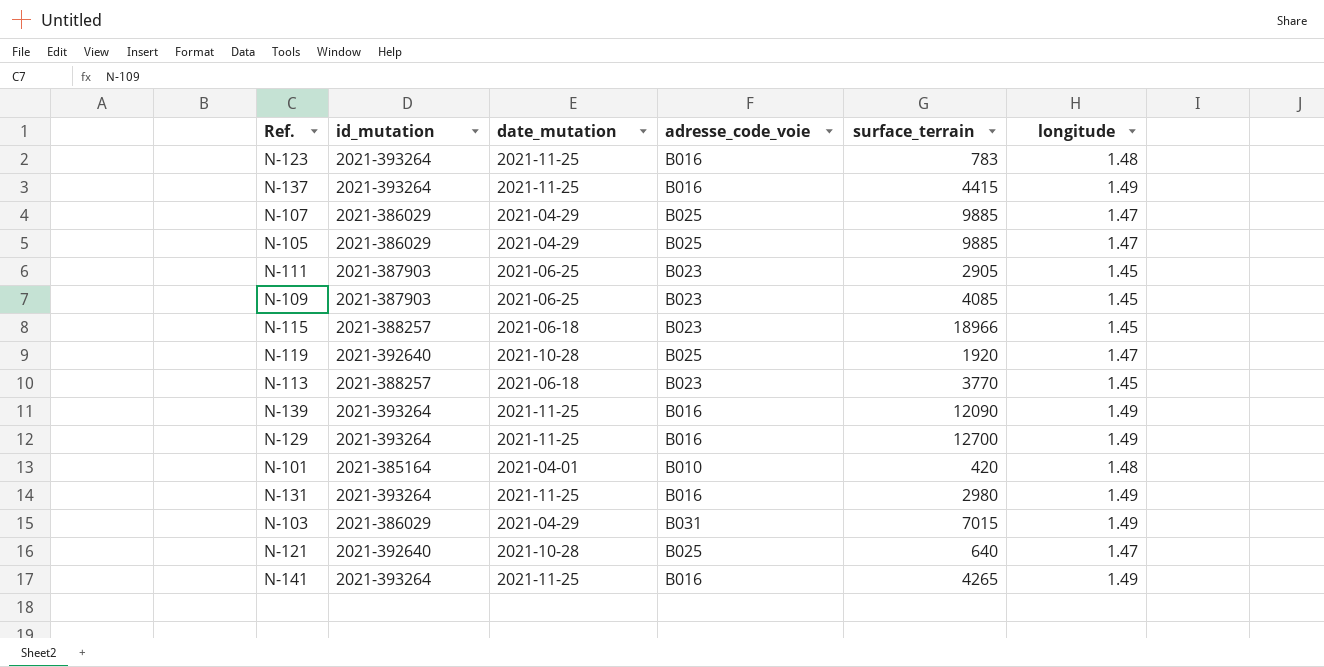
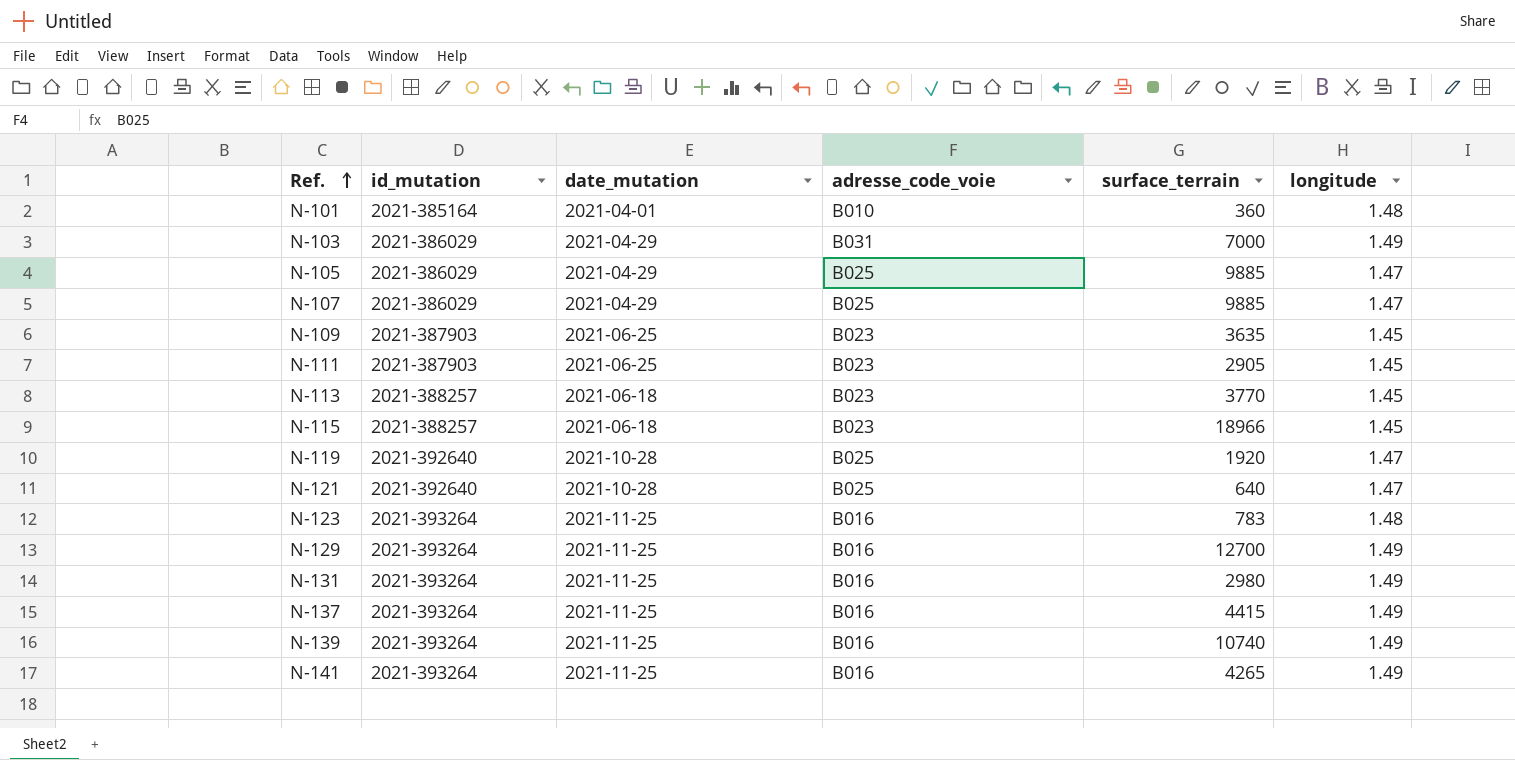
row order: none -> Ref. ascending
N-101 | surface_terrain: 420 -> 360
N-103 | surface_terrain: 7015 -> 7000
N-109 | surface_terrain: 4085 -> 3635
N-139 | surface_terrain: 12090 -> 10740

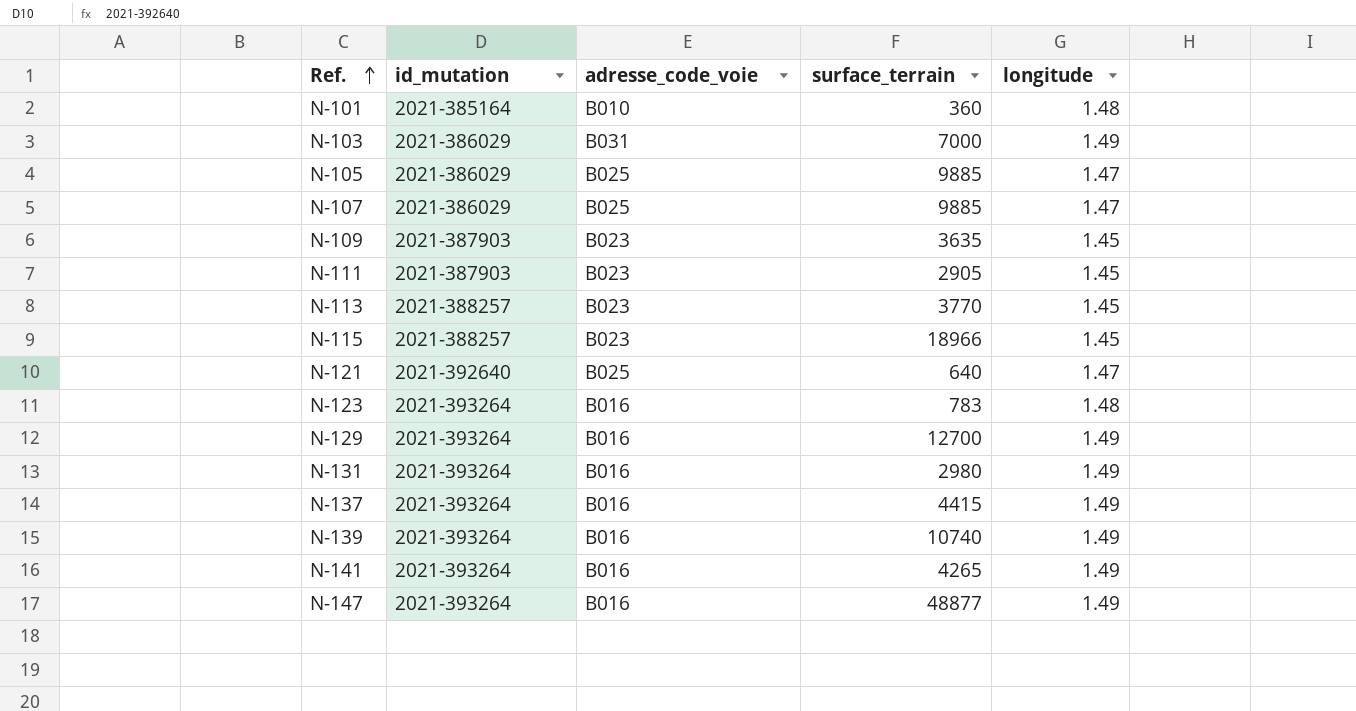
column date_mutation | position: 3 -> none
row N-119: 2021-392640 | 2021-10-28 | B025 | 1920 | 1.47 -> none
row N-147: none -> 2021-393264 | B016 | 48877 | 1.49

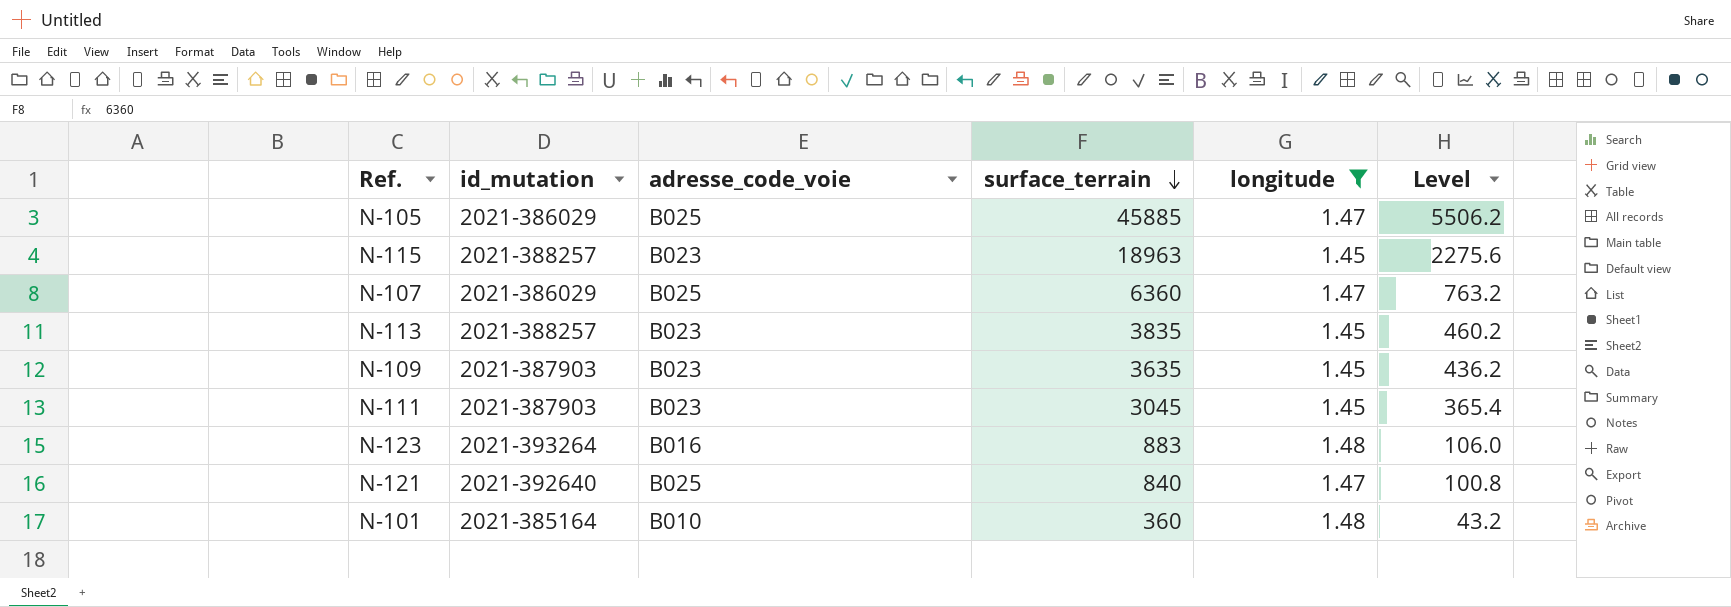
filter: none -> longitude != 1.49
row order: Ref. ascending -> surface_terrain descending
column Level | formula: none -> [surface_terrain] * 0.12
N-105 | surface_terrain: 9885 -> 45885
N-115 | surface_terrain: 18966 -> 18963
N-107 | surface_terrain: 9885 -> 6360
N-113 | surface_terrain: 3770 -> 3835
N-111 | surface_terrain: 2905 -> 3045
N-123 | surface_terrain: 783 -> 883
N-121 | surface_terrain: 640 -> 840

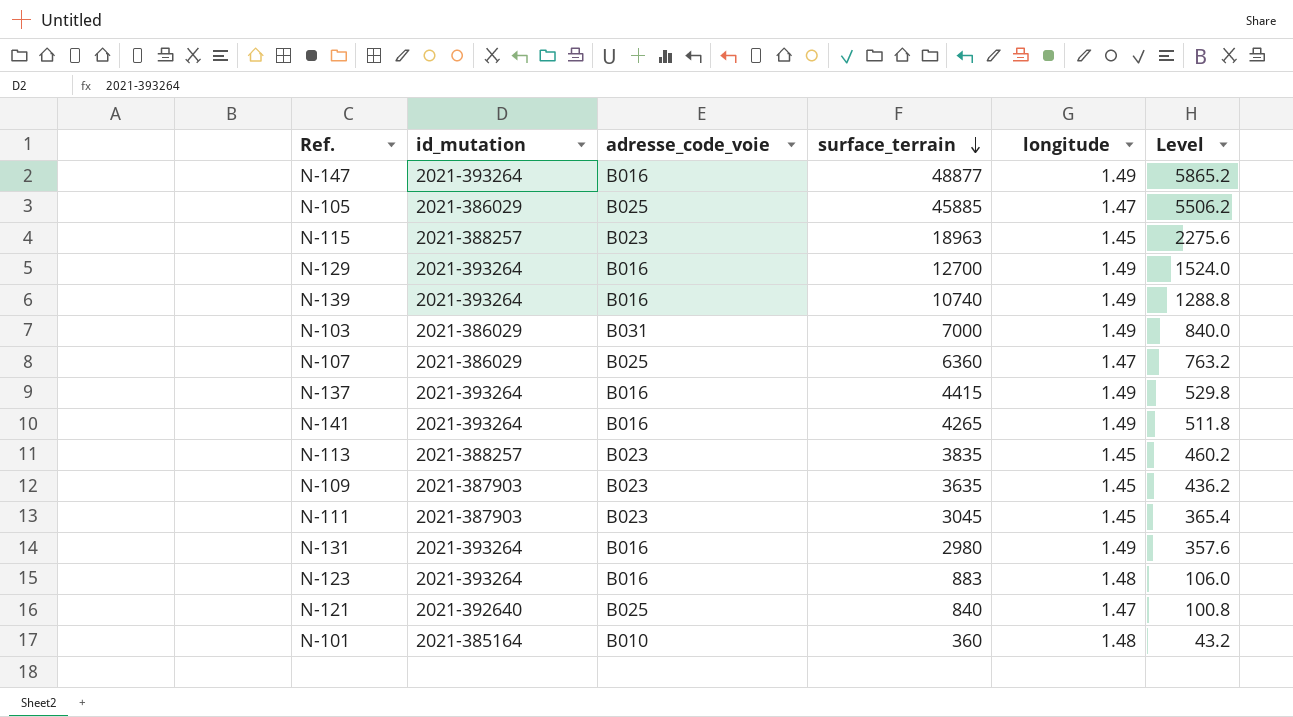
filter: longitude != 1.49 -> none

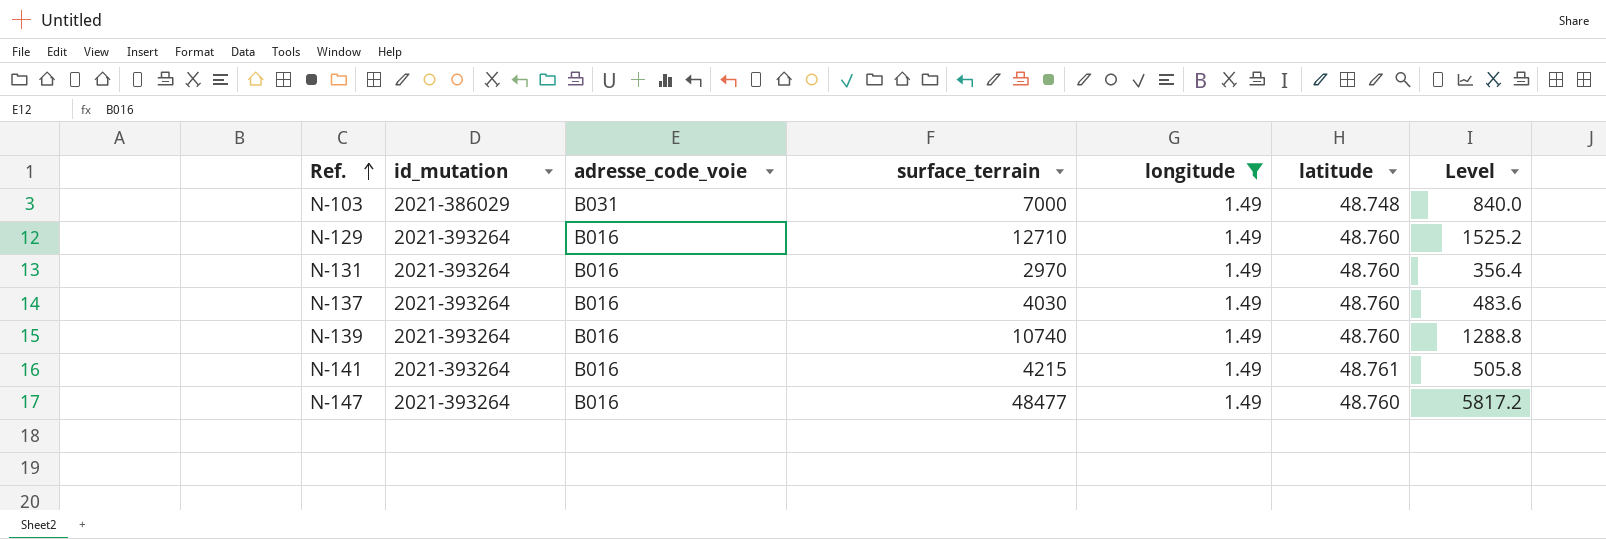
filter: none -> longitude = 1.49
row order: surface_terrain descending -> Ref. ascending
column latitude | position: none -> 6
N-129 | surface_terrain: 12700 -> 12710
N-129 | Level: 1524.0 -> 1525.2
N-131 | surface_terrain: 2980 -> 2970
N-131 | Level: 357.6 -> 356.4
N-137 | surface_terrain: 4415 -> 4030
N-137 | Level: 529.8 -> 483.6
N-141 | surface_terrain: 4265 -> 4215
N-141 | Level: 511.8 -> 505.8
N-147 | surface_terrain: 48877 -> 48477
N-147 | Level: 5865.2 -> 5817.2

